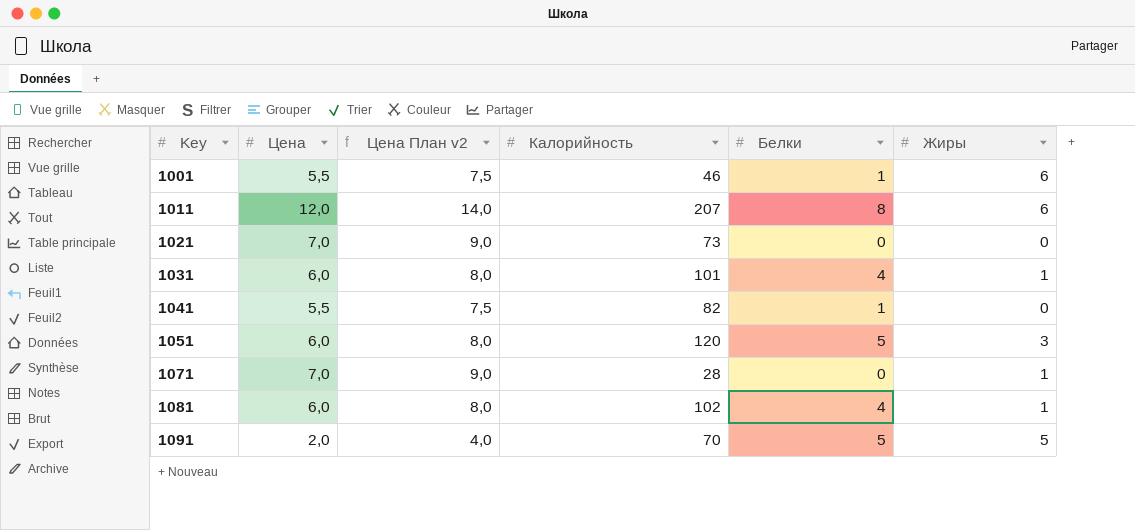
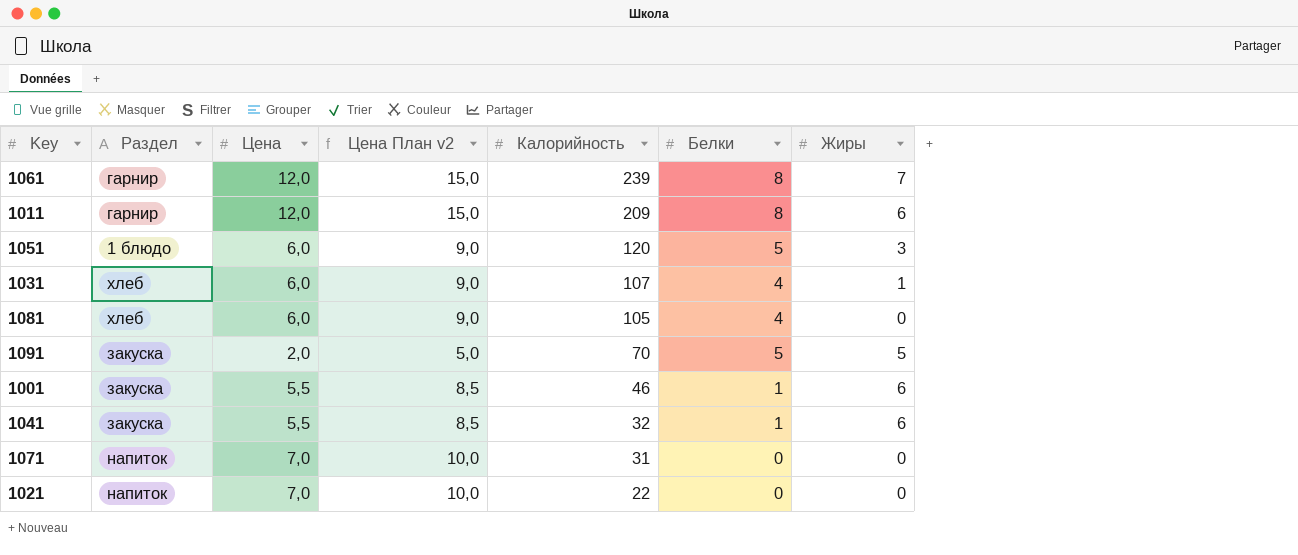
row order: Key ascending -> Калорийность descending
column Раздел | position: none -> 2
column Цена План v2 | formula: [Цена] + 2 -> [Цена] + 3
row 1061: none -> гарнир | 12,0 | 15,0 | 239 | 8 | 7
1011 | Калорийность: 207 -> 209
1031 | Калорийность: 101 -> 107
1081 | Калорийность: 102 -> 105
1081 | Жиры: 1 -> 0
1041 | Калорийность: 82 -> 32
1041 | Жиры: 0 -> 6
1071 | Калорийность: 28 -> 31
1071 | Жиры: 1 -> 0
1021 | Калорийность: 73 -> 22

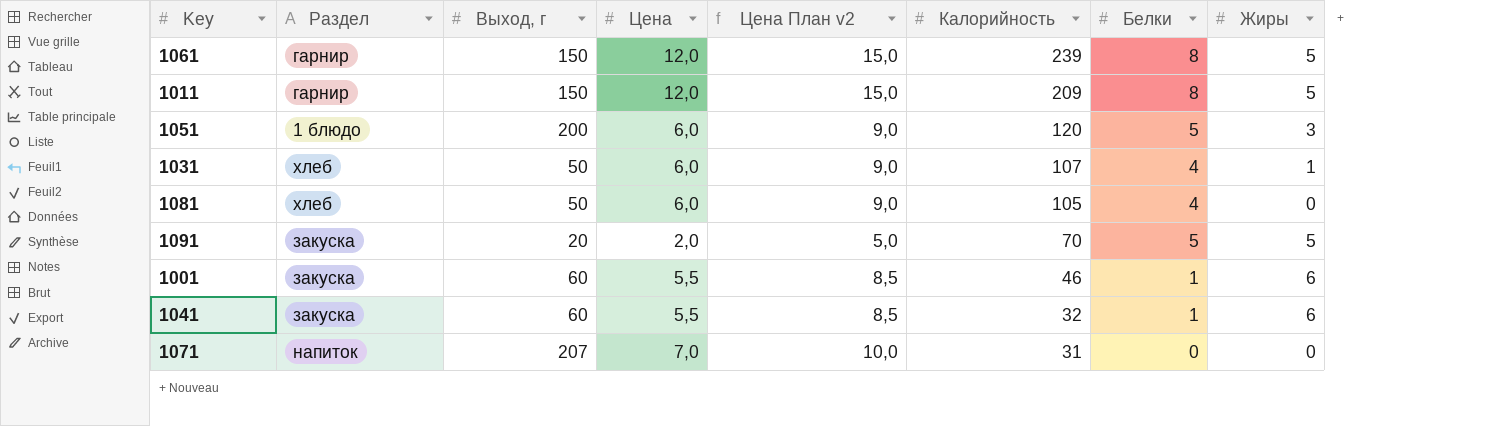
column Выход, г | position: none -> 3
row 1021: напиток | 7,0 | 10,0 | 22 | 0 | 0 -> none
1061 | Жиры: 7 -> 5
1011 | Жиры: 6 -> 5

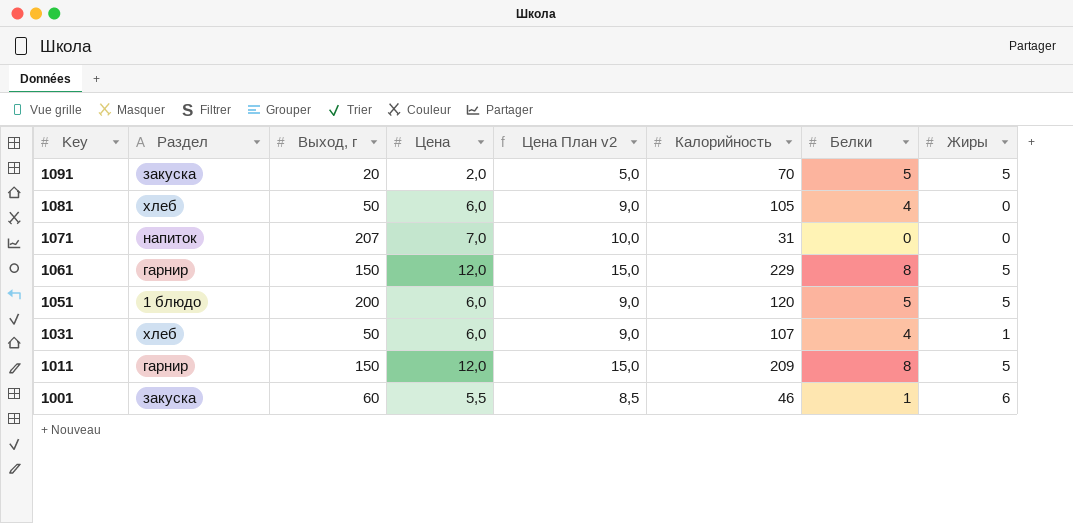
row order: Калорийность descending -> Key descending
row 1041: закуска | 60 | 5,5 | 8,5 | 32 | 1 | 6 -> none
1061 | Калорийность: 239 -> 229
1051 | Жиры: 3 -> 5

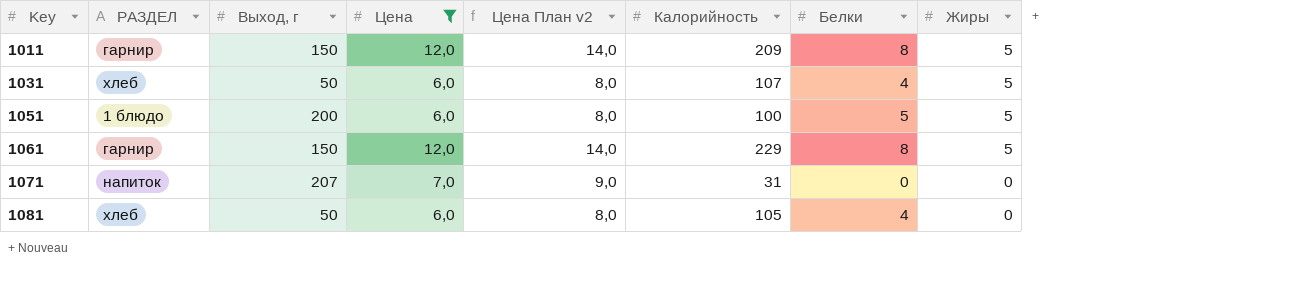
filter: none -> Цена >= 6,0
row order: Key descending -> Key ascending
column name: Раздел -> РАЗДЕЛ
column Цена План v2 | formula: [Цена] + 3 -> [Цена] + 2
1031 | Жиры: 1 -> 5
1051 | Калорийность: 120 -> 100

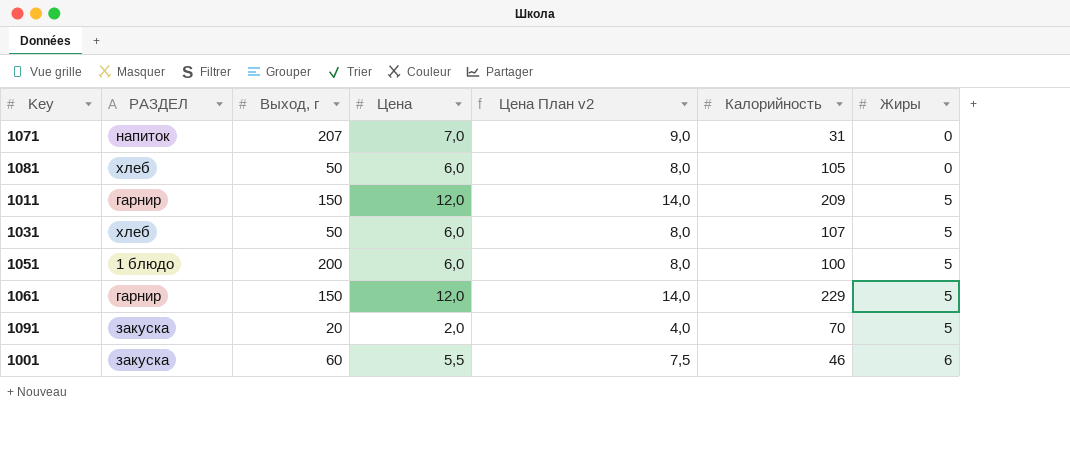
filter: Цена >= 6,0 -> none
row order: Key ascending -> Жиры ascending
column Белки | position: 7 -> none

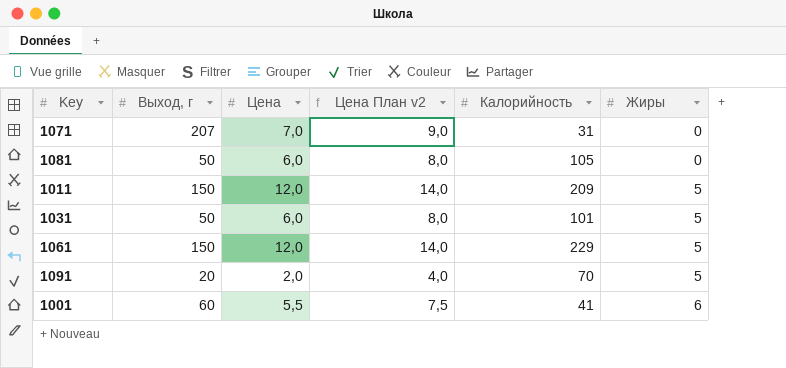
column РАЗДЕЛ | position: 2 -> none
row 1051: 1 блюдо | 200 | 6,0 | 8,0 | 100 | 5 -> none
1031 | Калорийность: 107 -> 101
1001 | Калорийность: 46 -> 41

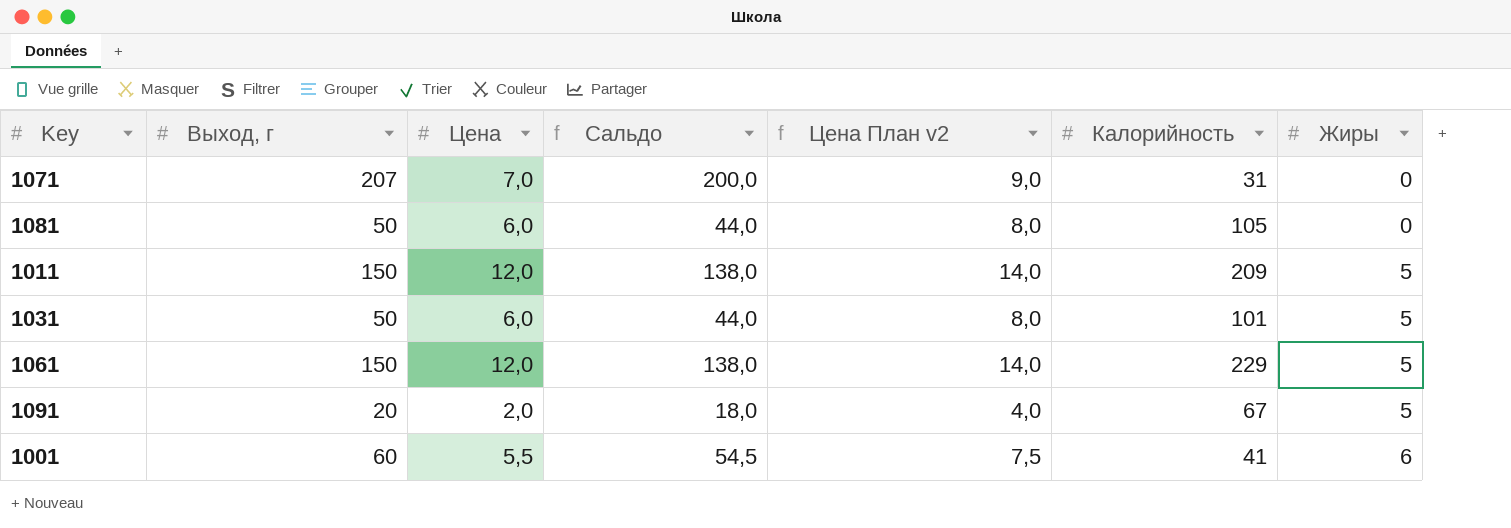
column Сальдо | formula: none -> [Выход, г] - [Цена]
1091 | Калорийность: 70 -> 67

